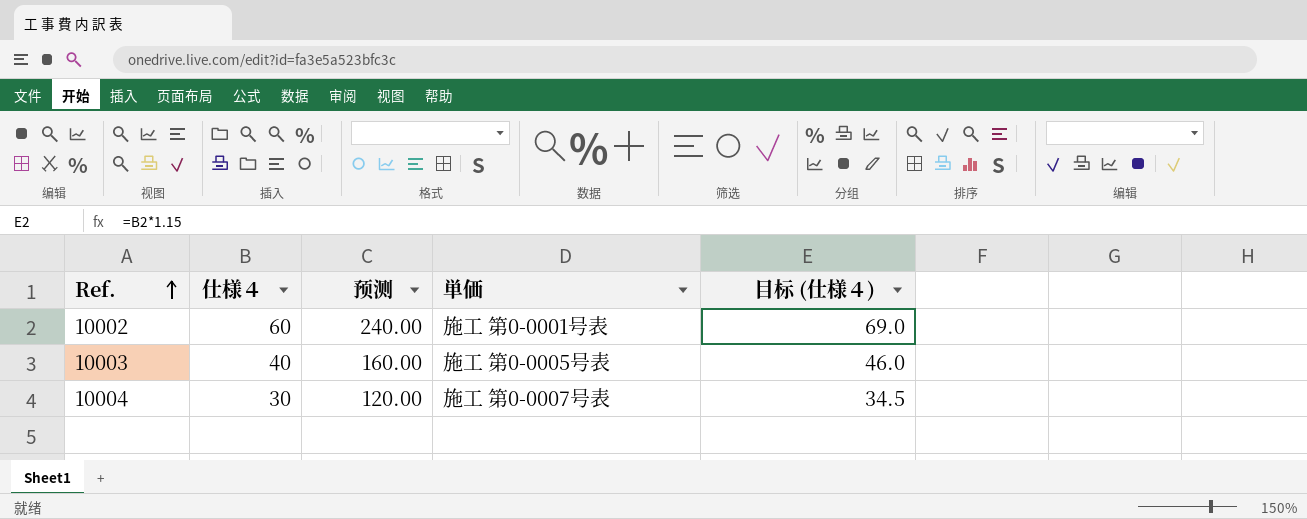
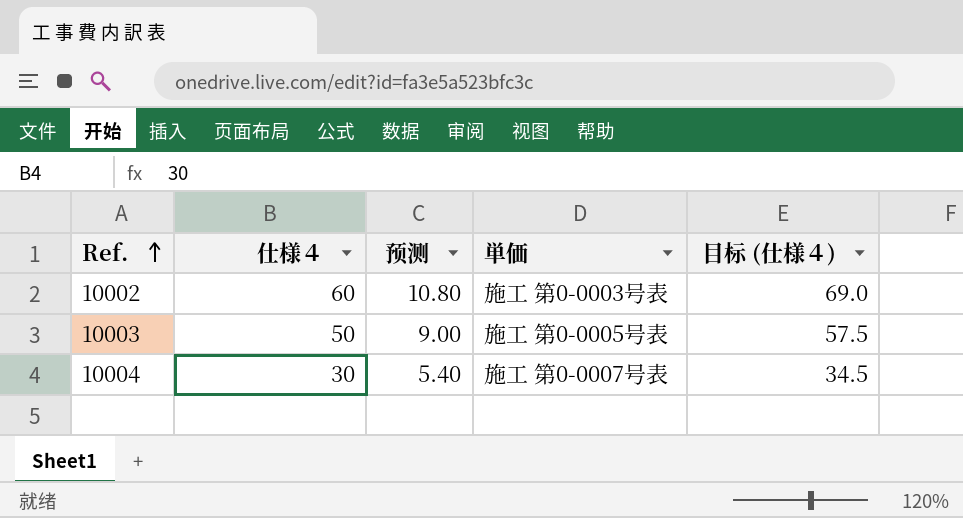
column 预测 | formula: [仕様４] * 4 -> [仕様４] * 0.18
10002 | 単価: 施工 第0-0001号表 -> 施工 第0-0003号表
10003 | 仕様４: 40 -> 50
10003 | 目标 (仕様４): 46.0 -> 57.5

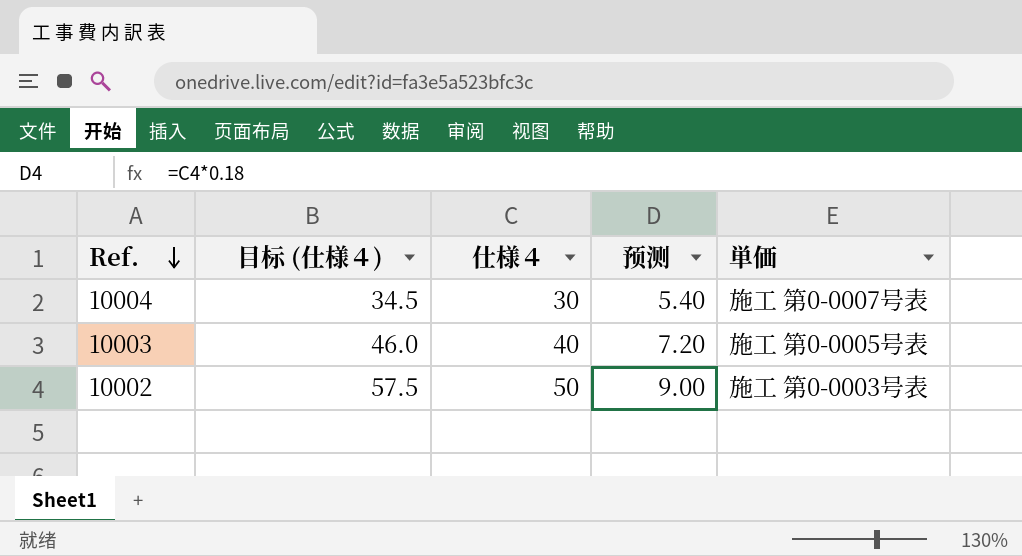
row order: Ref. ascending -> Ref. descending
column 目标 (仕様４) | position: 5 -> 2
10003 | 目标 (仕様４): 57.5 -> 46.0
10003 | 仕様４: 50 -> 40
10003 | 预测: 9.00 -> 7.20
10002 | 目标 (仕様４): 69.0 -> 57.5
10002 | 仕様４: 60 -> 50
10002 | 预测: 10.80 -> 9.00

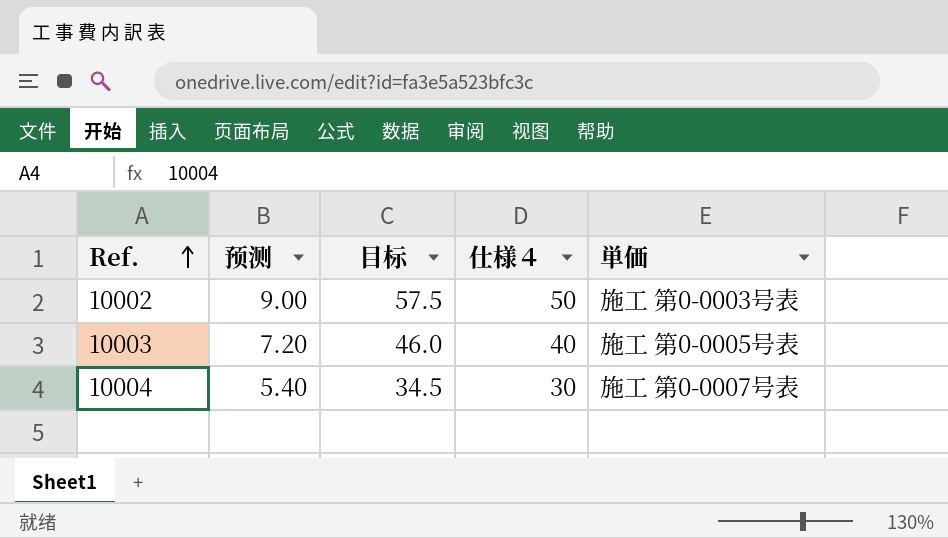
row order: Ref. descending -> Ref. ascending
column 预测 | position: 4 -> 2
column name: 目标 (仕様４) -> 目标

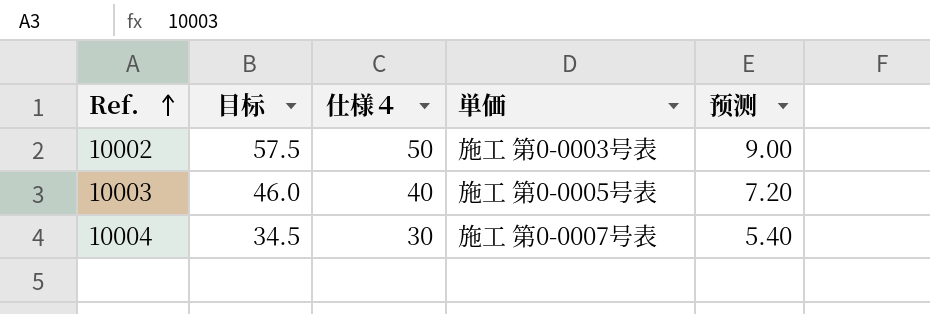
column 预测 | position: 2 -> 5

